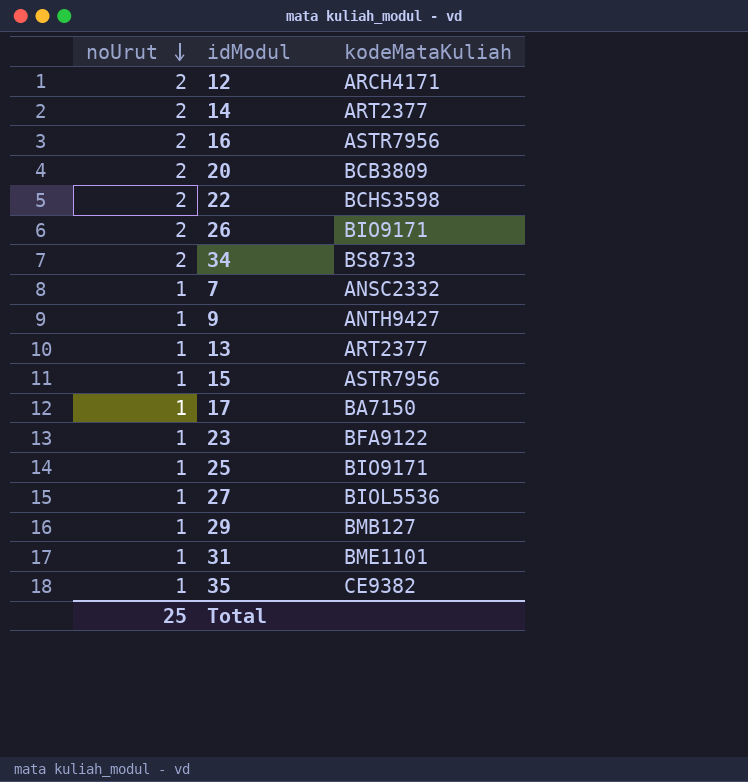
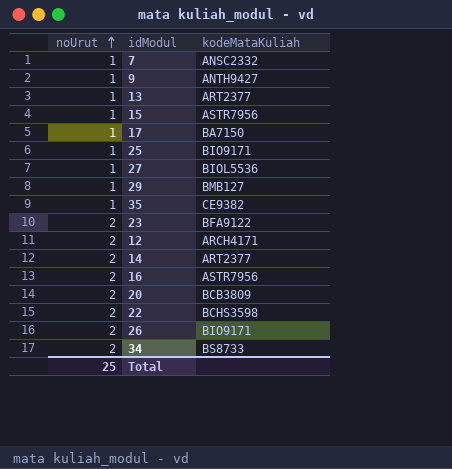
row order: noUrut descending -> noUrut ascending
row 31: 1 | BME1101 -> none
23 | noUrut: 1 -> 2

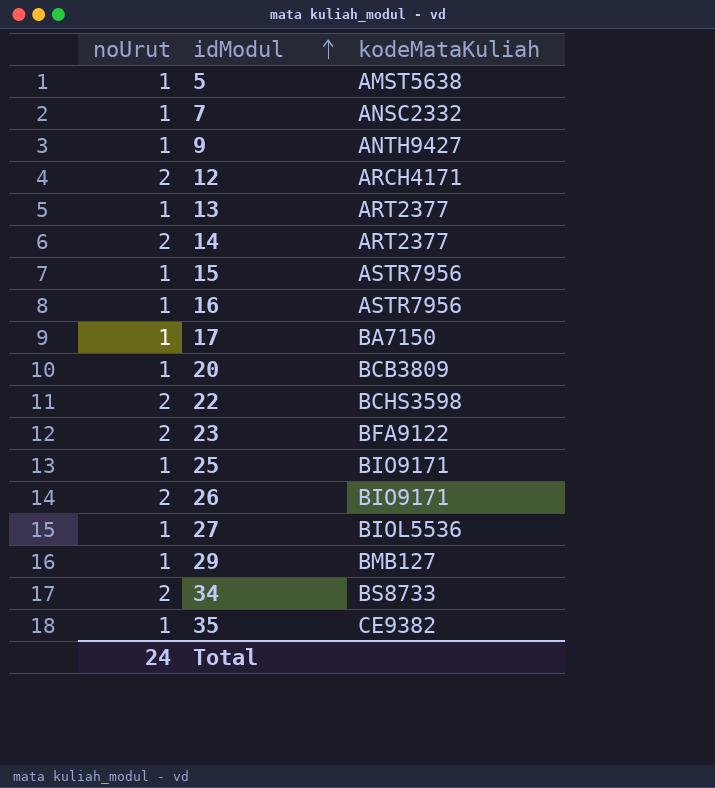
row order: noUrut ascending -> idModul ascending
row 5: none -> 1 | AMST5638
16 | noUrut: 2 -> 1
20 | noUrut: 2 -> 1
Total | noUrut: 25 -> 24

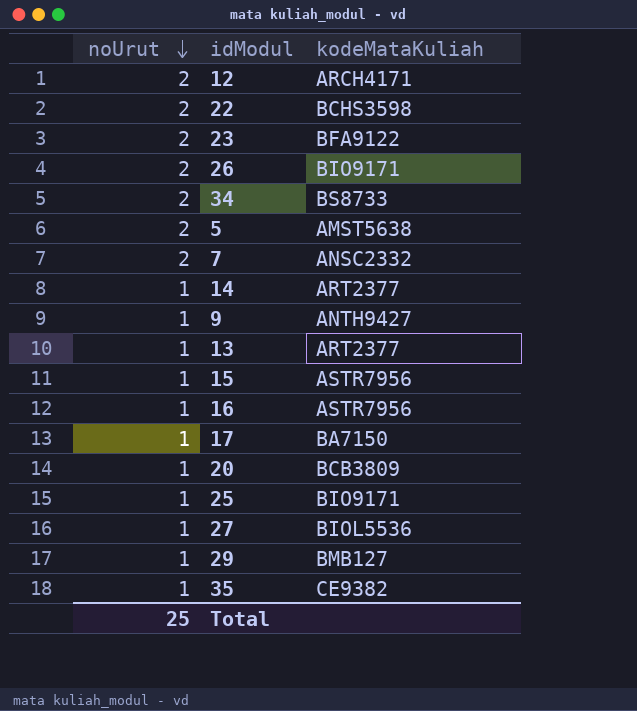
row order: idModul ascending -> noUrut descending
5 | noUrut: 1 -> 2
7 | noUrut: 1 -> 2
14 | noUrut: 2 -> 1
Total | noUrut: 24 -> 25

